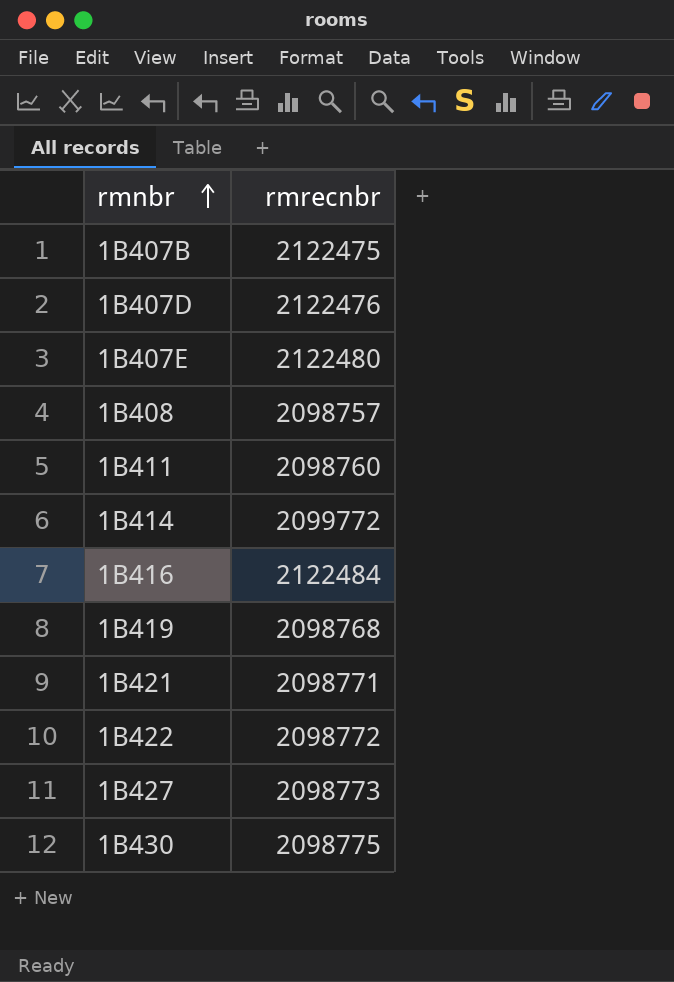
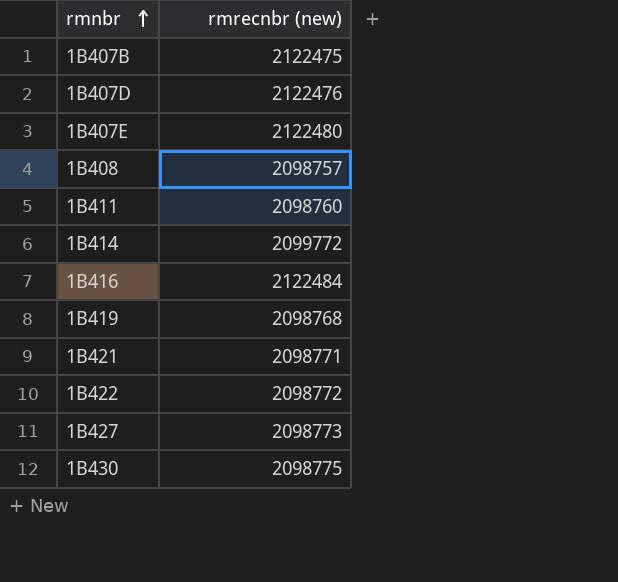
column name: rmrecnbr -> rmrecnbr (new)

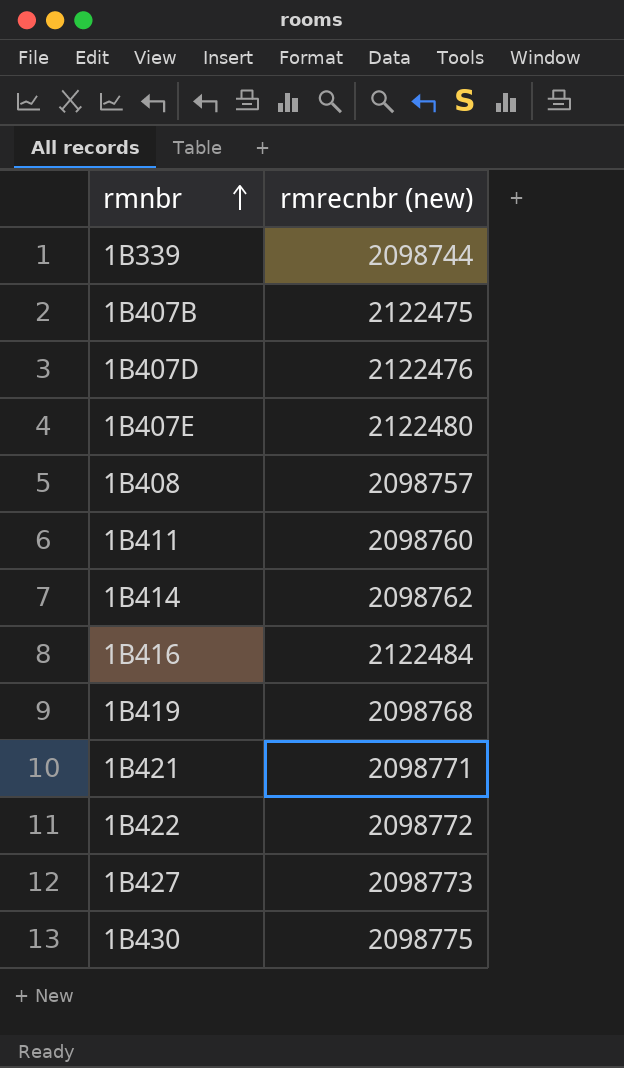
row 1B339: none -> 2098744
1B414 | rmrecnbr (new): 2099772 -> 2098762

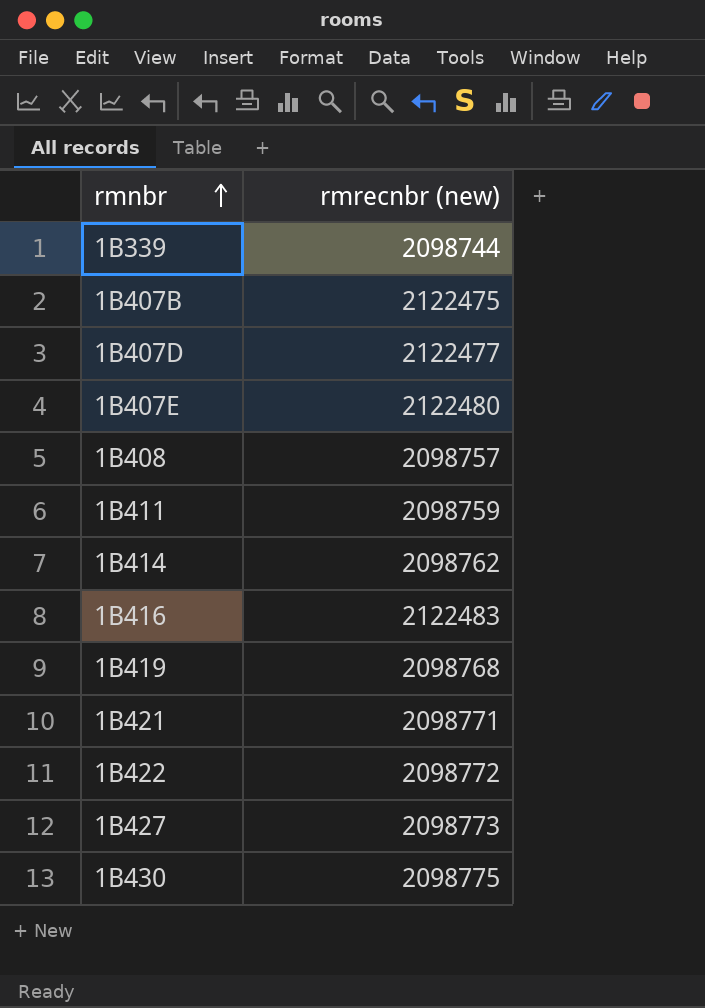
1B407D | rmrecnbr (new): 2122476 -> 2122477
1B411 | rmrecnbr (new): 2098760 -> 2098759
1B416 | rmrecnbr (new): 2122484 -> 2122483

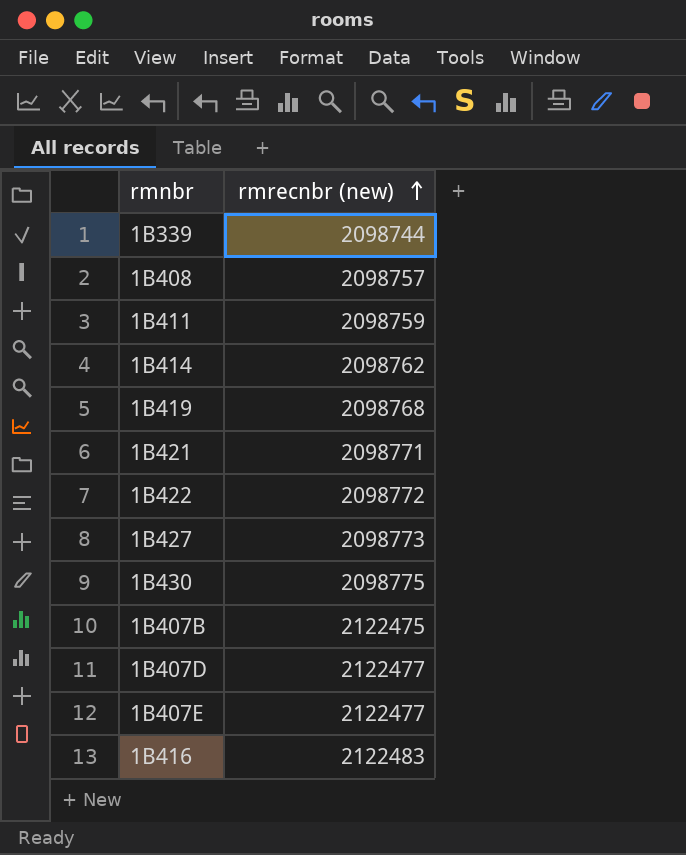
row order: rmnbr ascending -> rmrecnbr (new) ascending
1B407E | rmrecnbr (new): 2122480 -> 2122477

